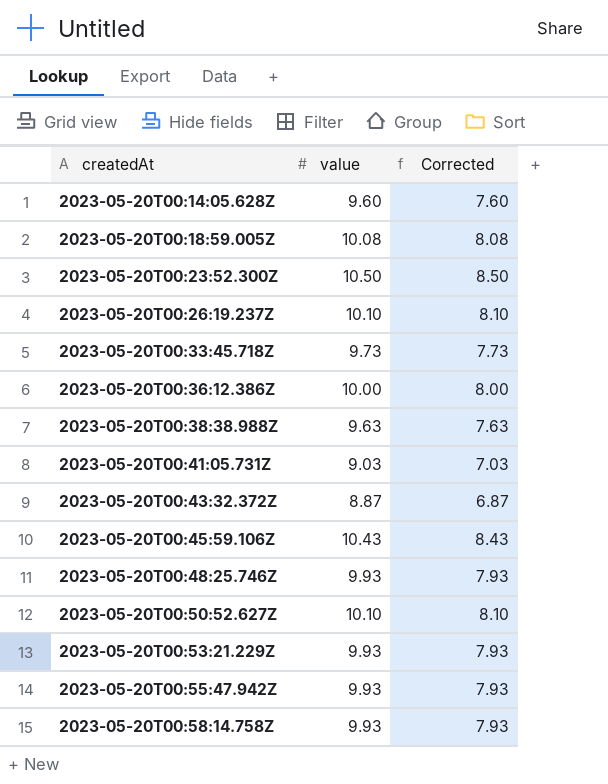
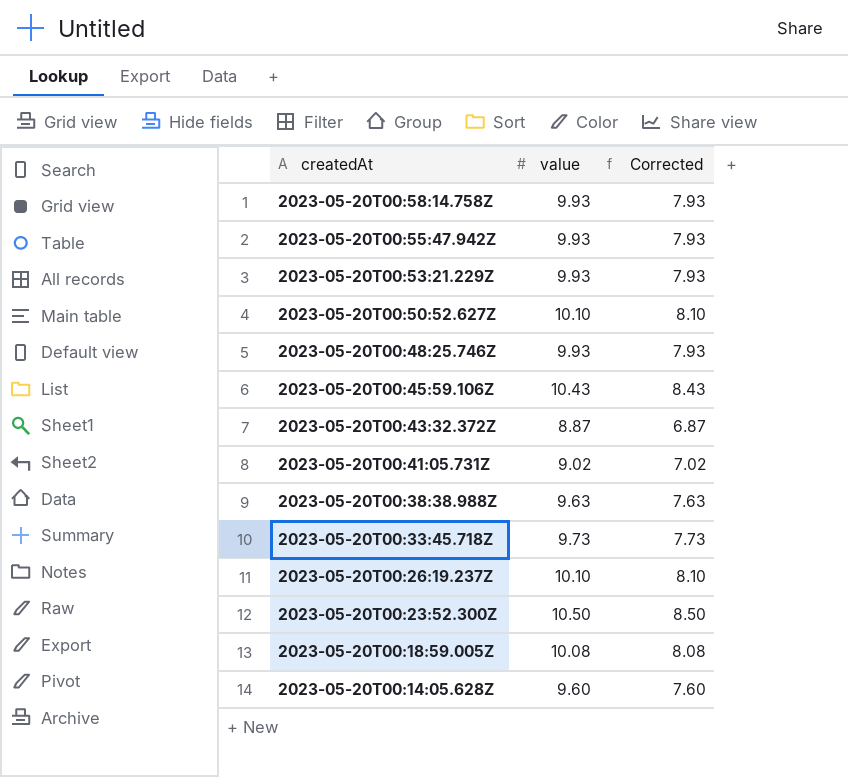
row order: createdAt ascending -> createdAt descending
row 2023-05-20T00:36:12.386Z: 10.00 | 8.00 -> none
2023-05-20T00:41:05.731Z | value: 9.03 -> 9.02
2023-05-20T00:41:05.731Z | Corrected: 7.03 -> 7.02

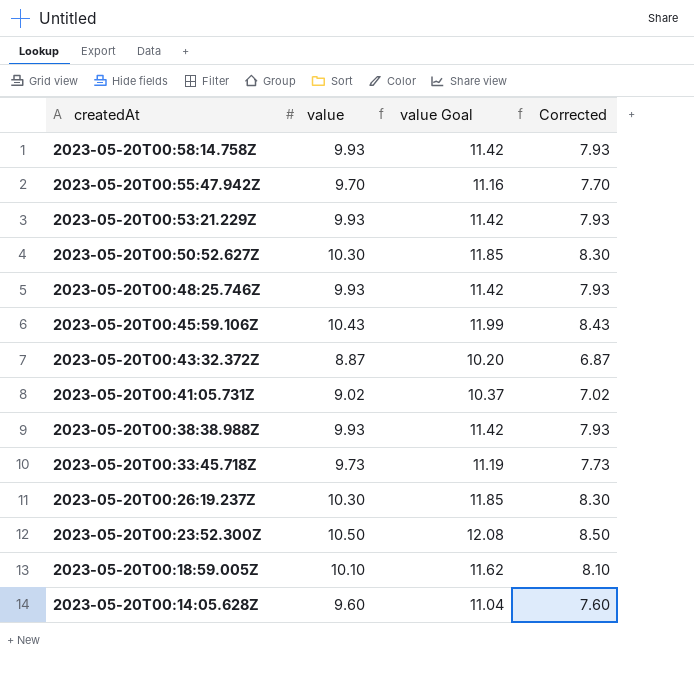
column value Goal | formula: none -> [value] * 1.15
2023-05-20T00:55:47.942Z | value: 9.93 -> 9.70
2023-05-20T00:55:47.942Z | Corrected: 7.93 -> 7.70
2023-05-20T00:50:52.627Z | value: 10.10 -> 10.30
2023-05-20T00:50:52.627Z | Corrected: 8.10 -> 8.30
2023-05-20T00:38:38.988Z | value: 9.63 -> 9.93
2023-05-20T00:38:38.988Z | Corrected: 7.63 -> 7.93
2023-05-20T00:26:19.237Z | value: 10.10 -> 10.30
2023-05-20T00:26:19.237Z | Corrected: 8.10 -> 8.30
2023-05-20T00:18:59.005Z | value: 10.08 -> 10.10
2023-05-20T00:18:59.005Z | Corrected: 8.08 -> 8.10

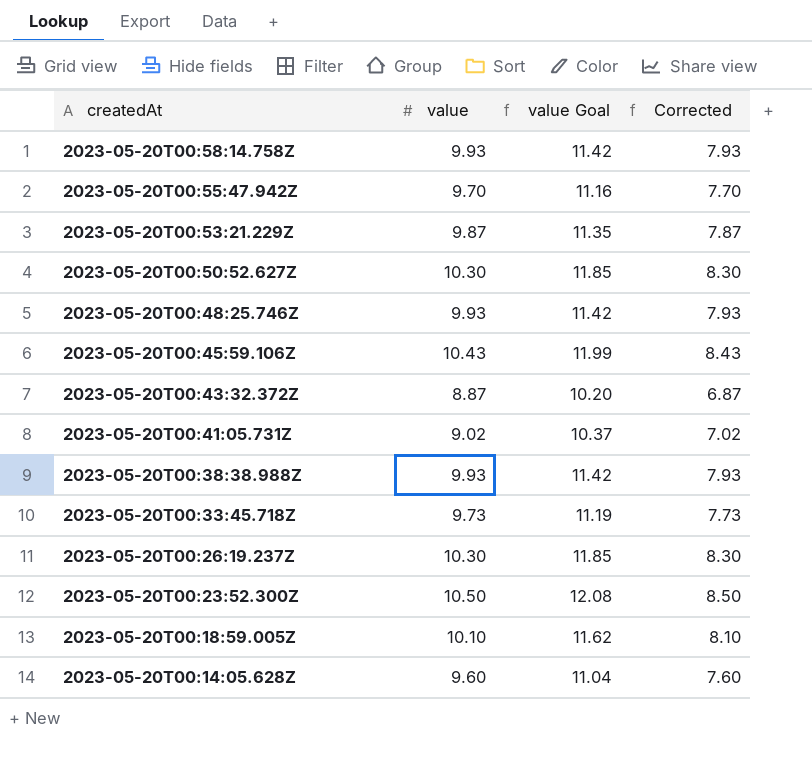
2023-05-20T00:53:21.229Z | value: 9.93 -> 9.87
2023-05-20T00:53:21.229Z | value Goal: 11.42 -> 11.35
2023-05-20T00:53:21.229Z | Corrected: 7.93 -> 7.87

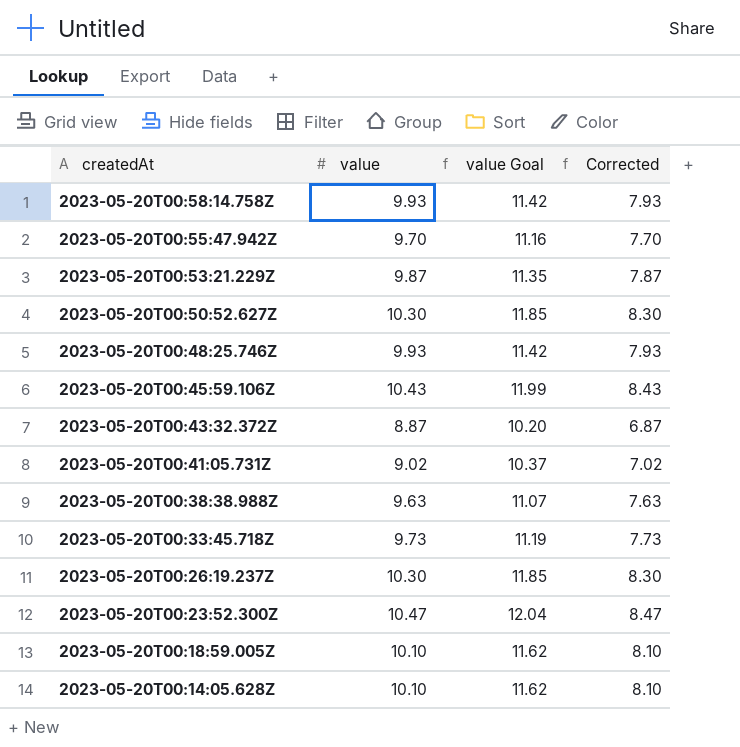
2023-05-20T00:38:38.988Z | value: 9.93 -> 9.63
2023-05-20T00:38:38.988Z | value Goal: 11.42 -> 11.07
2023-05-20T00:38:38.988Z | Corrected: 7.93 -> 7.63
2023-05-20T00:23:52.300Z | value: 10.50 -> 10.47
2023-05-20T00:23:52.300Z | value Goal: 12.08 -> 12.04
2023-05-20T00:23:52.300Z | Corrected: 8.50 -> 8.47
2023-05-20T00:14:05.628Z | value: 9.60 -> 10.10
2023-05-20T00:14:05.628Z | value Goal: 11.04 -> 11.62
2023-05-20T00:14:05.628Z | Corrected: 7.60 -> 8.10

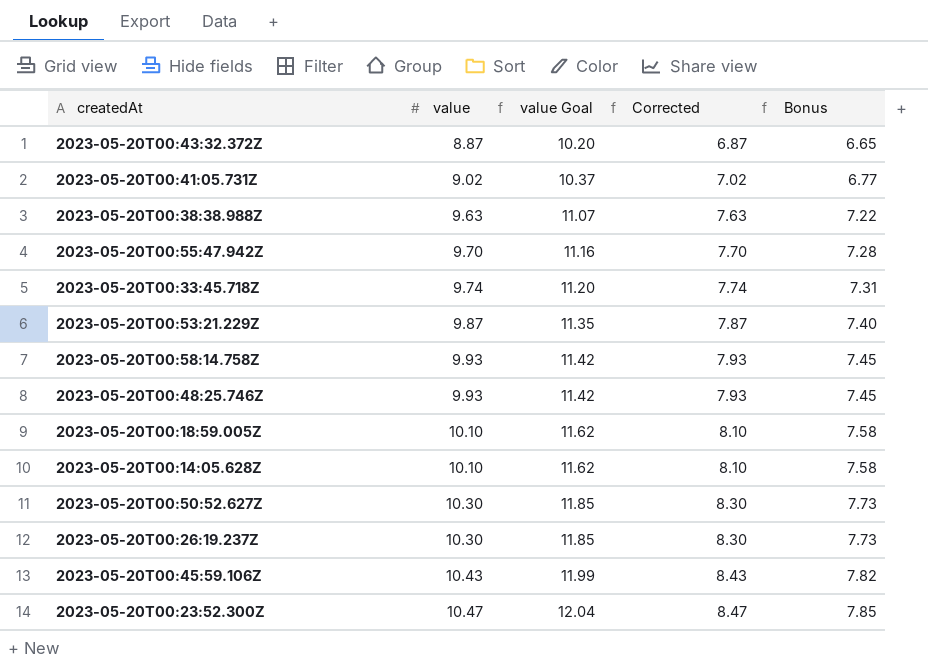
row order: createdAt descending -> value ascending
column Bonus | formula: none -> [value] * 0.75
2023-05-20T00:33:45.718Z | value: 9.73 -> 9.74
2023-05-20T00:33:45.718Z | value Goal: 11.19 -> 11.20
2023-05-20T00:33:45.718Z | Corrected: 7.73 -> 7.74

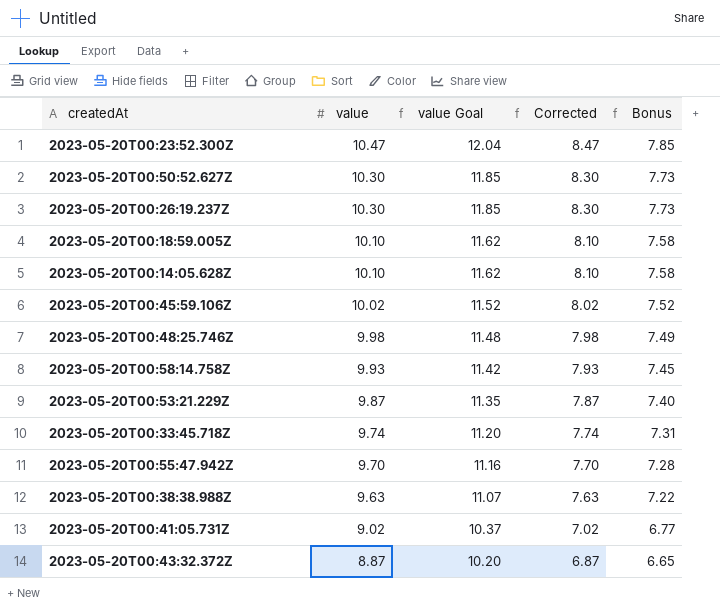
row order: value ascending -> value descending
2023-05-20T00:45:59.106Z | value: 10.43 -> 10.02
2023-05-20T00:45:59.106Z | value Goal: 11.99 -> 11.52
2023-05-20T00:45:59.106Z | Corrected: 8.43 -> 8.02
2023-05-20T00:45:59.106Z | Bonus: 7.82 -> 7.52
2023-05-20T00:48:25.746Z | value: 9.93 -> 9.98
2023-05-20T00:48:25.746Z | value Goal: 11.42 -> 11.48
2023-05-20T00:48:25.746Z | Corrected: 7.93 -> 7.98
2023-05-20T00:48:25.746Z | Bonus: 7.45 -> 7.49

